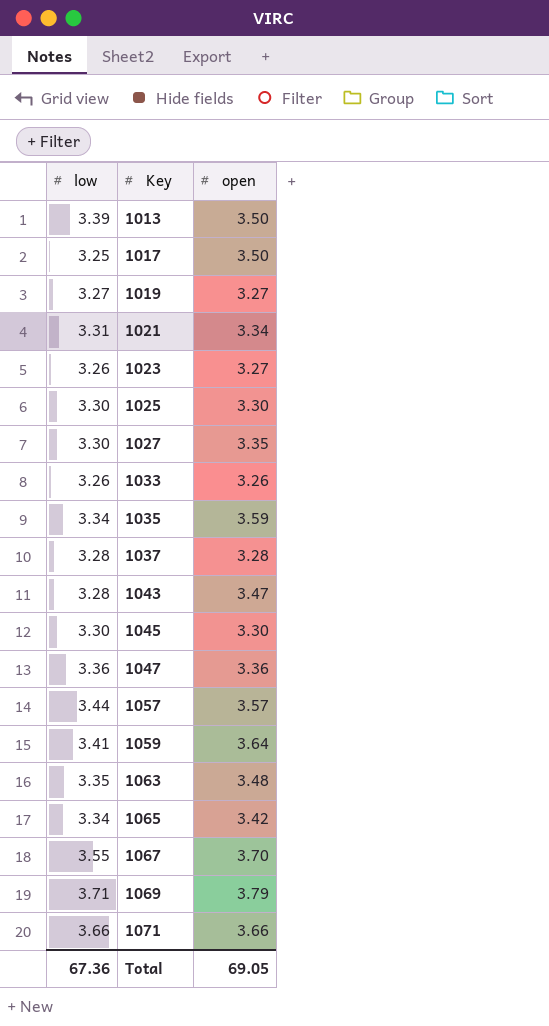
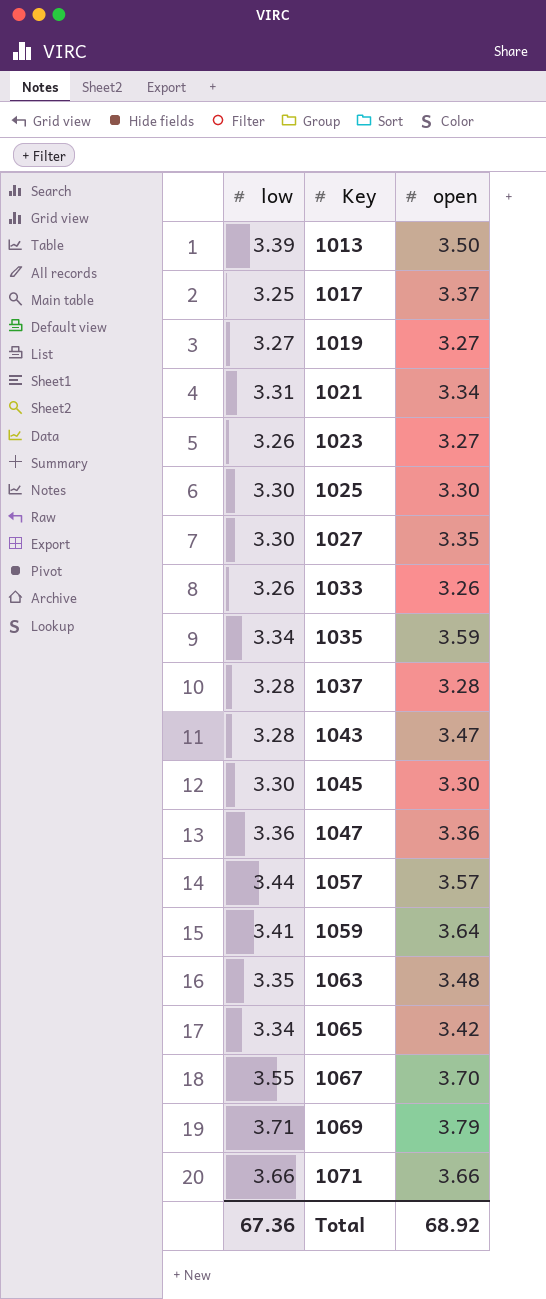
1017 | open: 3.50 -> 3.37
Total | open: 69.05 -> 68.92

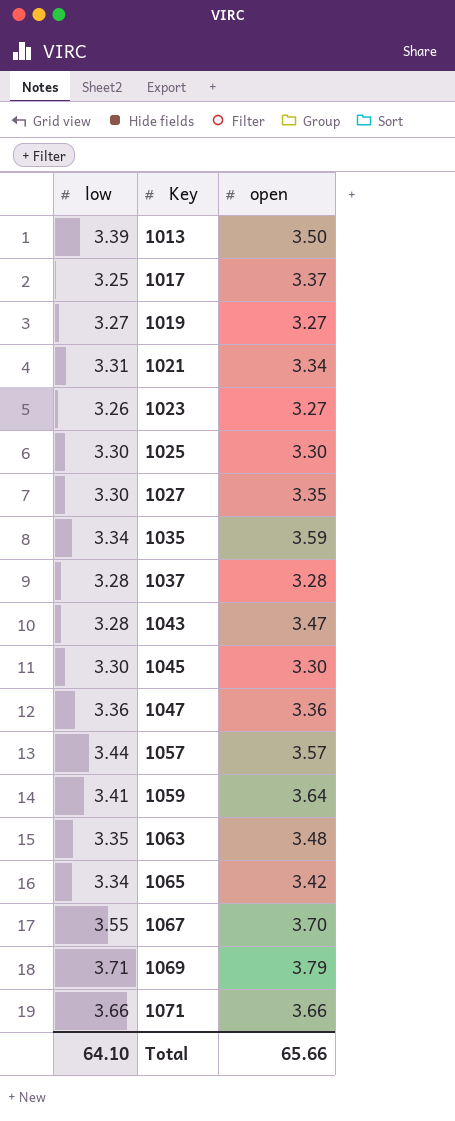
row 1033: 3.26 | 3.26 -> none
Total | low: 67.36 -> 64.10
Total | open: 68.92 -> 65.66

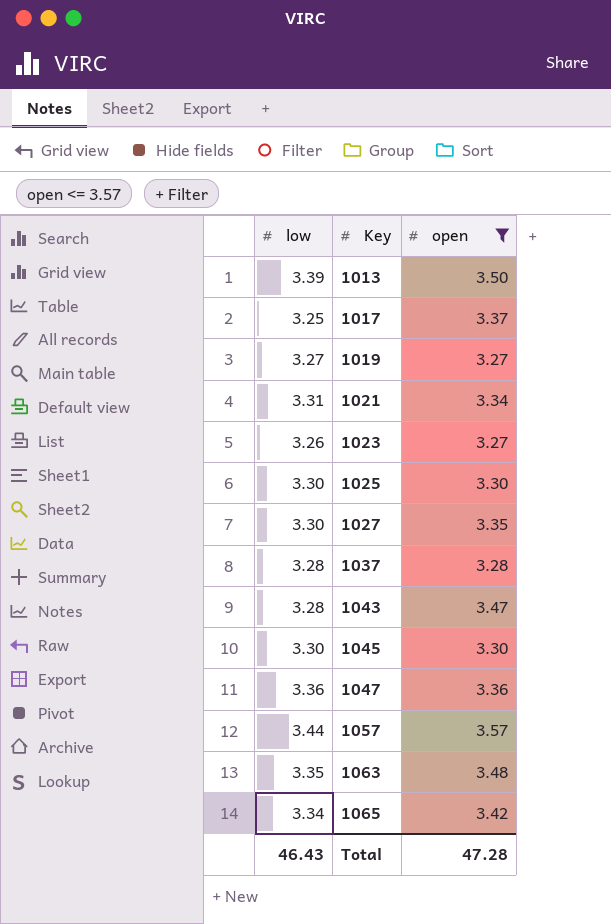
filter: none -> open <= 3.57
Total | low: 64.10 -> 46.43
Total | open: 65.66 -> 47.28

